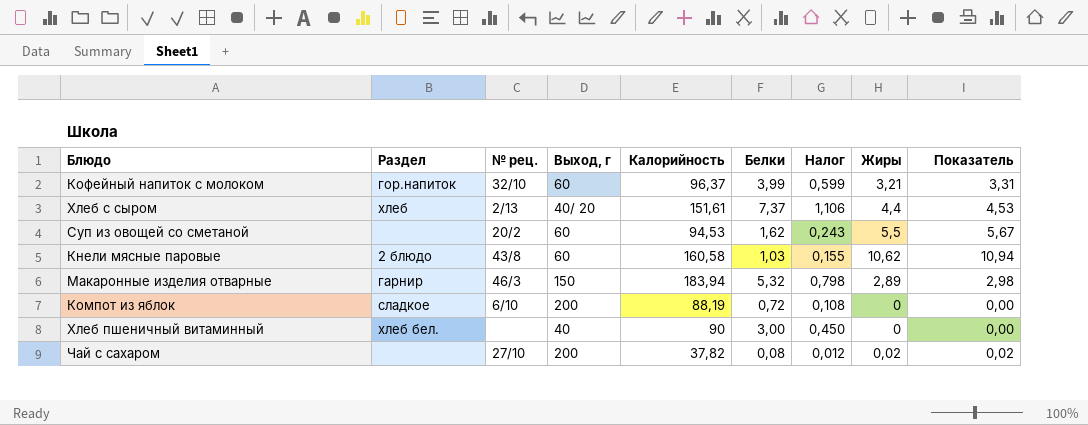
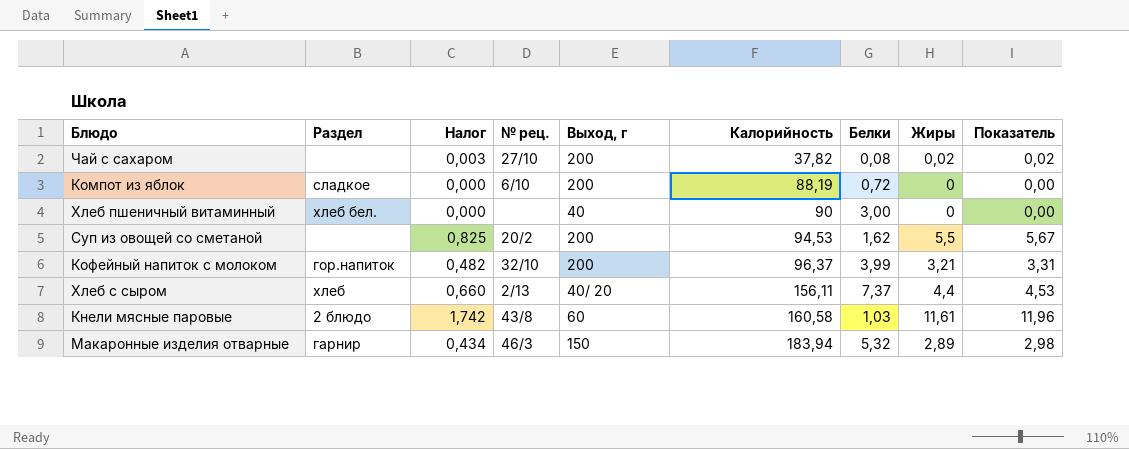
row order: none -> Калорийность ascending
column Налог | formula: [Белки] * 0,15 -> [Жиры] * 0,15
column Налог | position: 7 -> 3
Суп из овощей со сметаной | Выход, г: 60 -> 200
Кофейный напиток с молоком | Выход, г: 60 -> 200
Хлеб с сыром | Калорийность: 151,61 -> 156,11
Кнели мясные паровые | Жиры: 10,62 -> 11,61
Кнели мясные паровые | Показатель: 10,94 -> 11,96

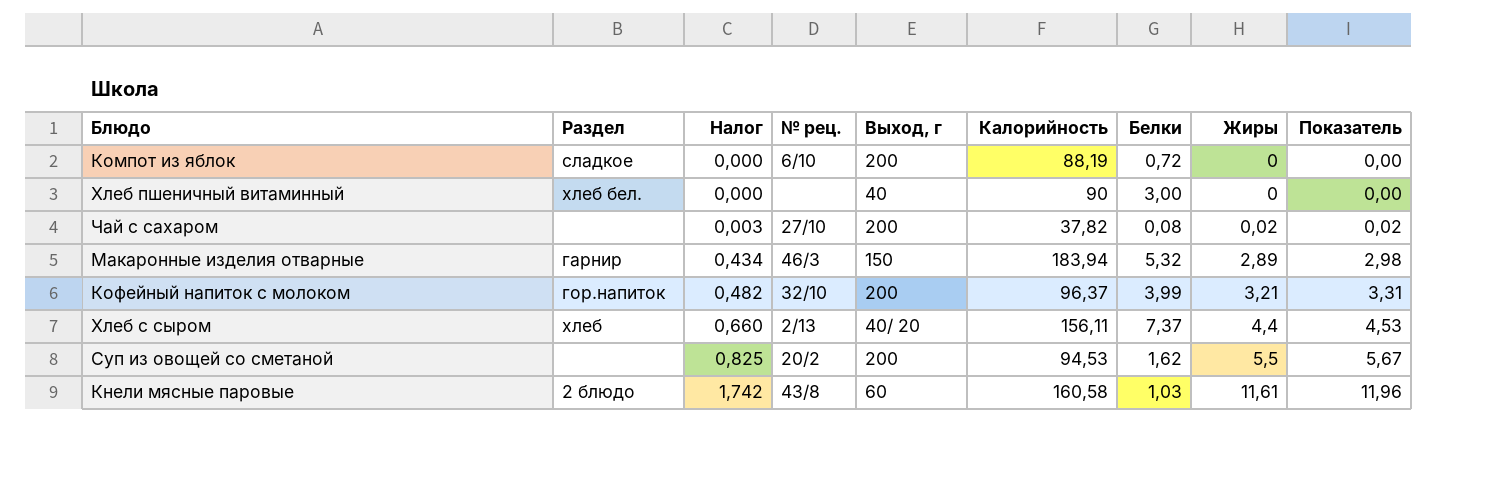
row order: Калорийность ascending -> Налог ascending

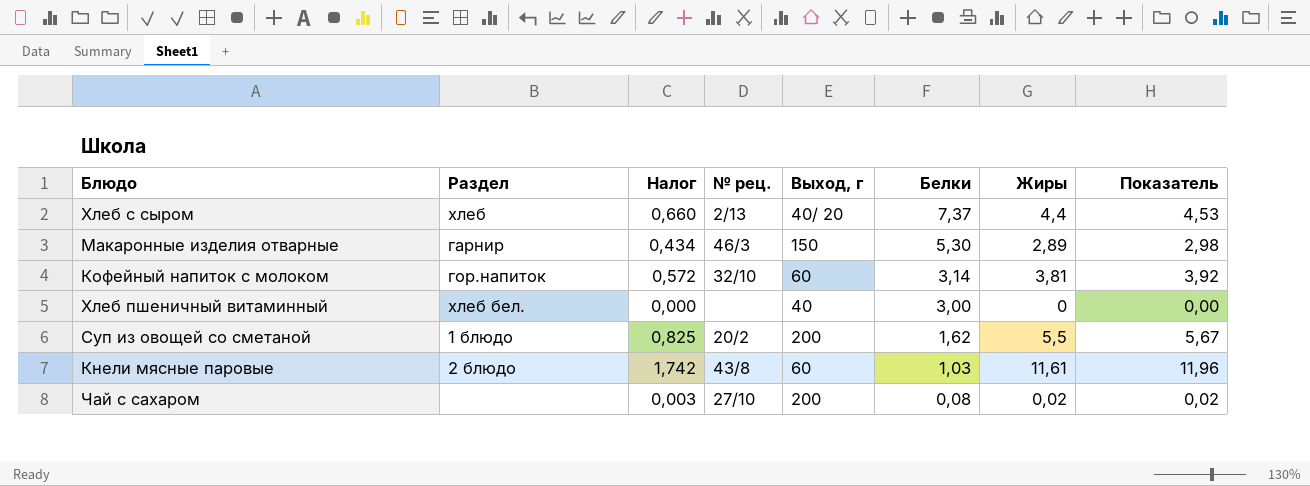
row order: Налог ascending -> Белки descending
column Калорийность | position: 6 -> none
row Компот из яблок: сладкое | 0,000 | 6/10 | 200 | 88,19 | 0,72 | 0 | 0,00 -> none
Макаронные изделия отварные | Белки: 5,32 -> 5,30
Кофейный напиток с молоком | Налог: 0,482 -> 0,572
Кофейный напиток с молоком | Выход, г: 200 -> 60
Кофейный напиток с молоком | Белки: 3,99 -> 3,14
Кофейный напиток с молоком | Жиры: 3,21 -> 3,81
Кофейный напиток с молоком | Показатель: 3,31 -> 3,92
Суп из овощей со сметаной | Раздел: none -> 1 блюдо

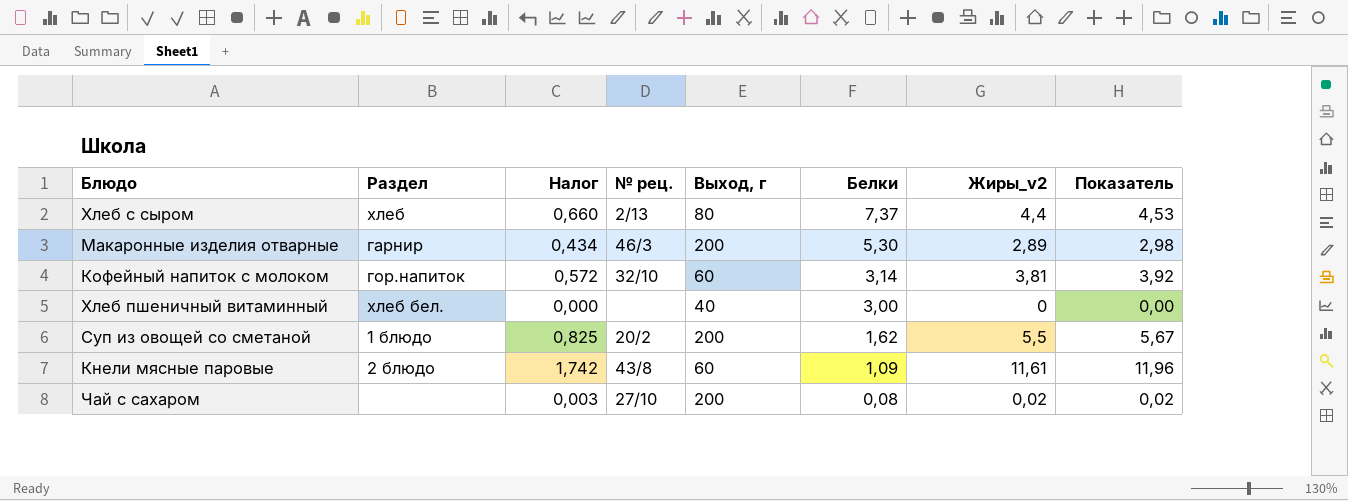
column name: Жиры -> Жиры_v2
Хлеб с сыром | Выход, г: 40/ 20 -> 80
Макаронные изделия отварные | Выход, г: 150 -> 200
Кнели мясные паровые | Белки: 1,03 -> 1,09

